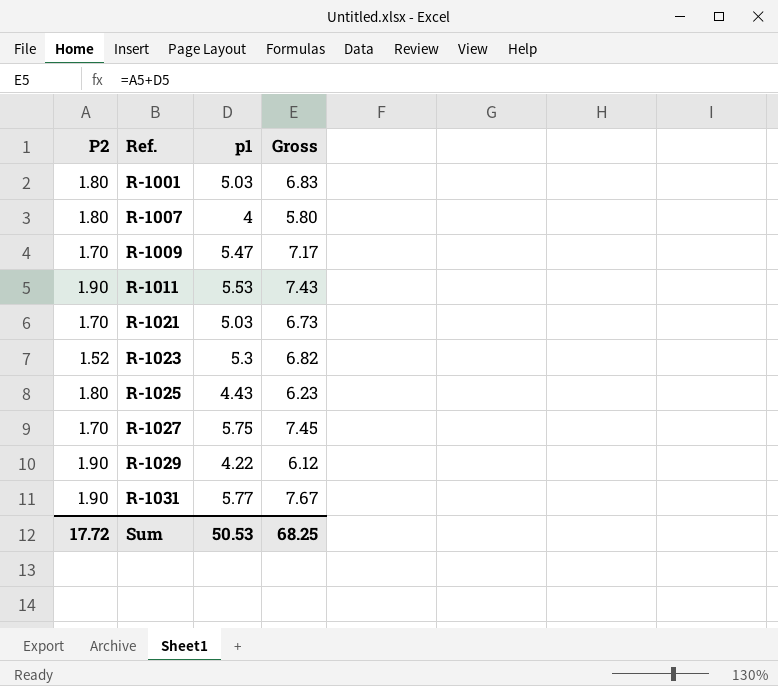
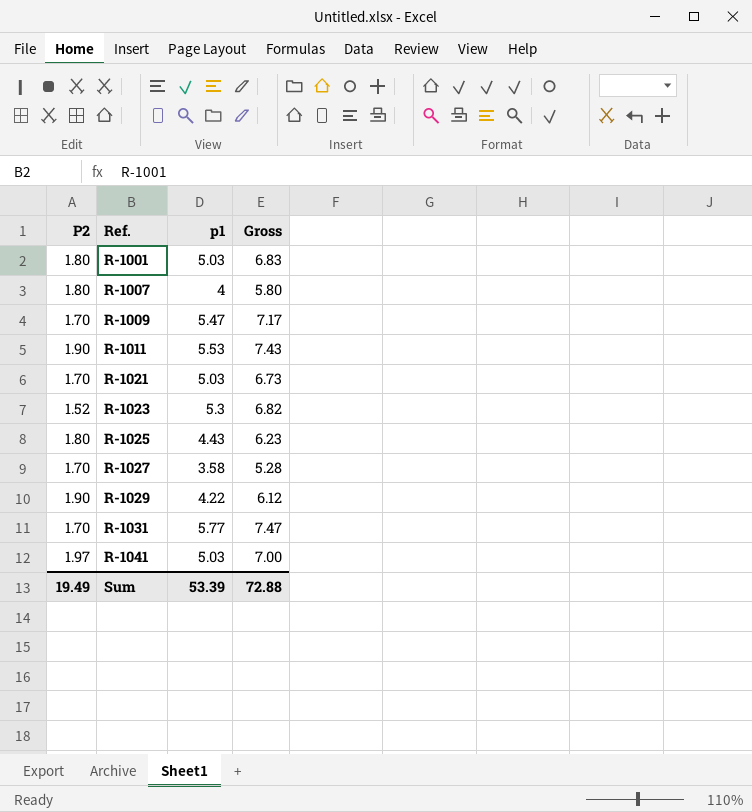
R-1027 | p1: 5.75 -> 3.58
R-1027 | Gross: 7.45 -> 5.28
R-1031 | P2: 1.90 -> 1.70
R-1031 | Gross: 7.67 -> 7.47
row R-1041: none -> 1.97 | 5.03 | 7.00
Sum | P2: 17.72 -> 19.49
Sum | p1: 50.53 -> 53.39
Sum | Gross: 68.25 -> 72.88

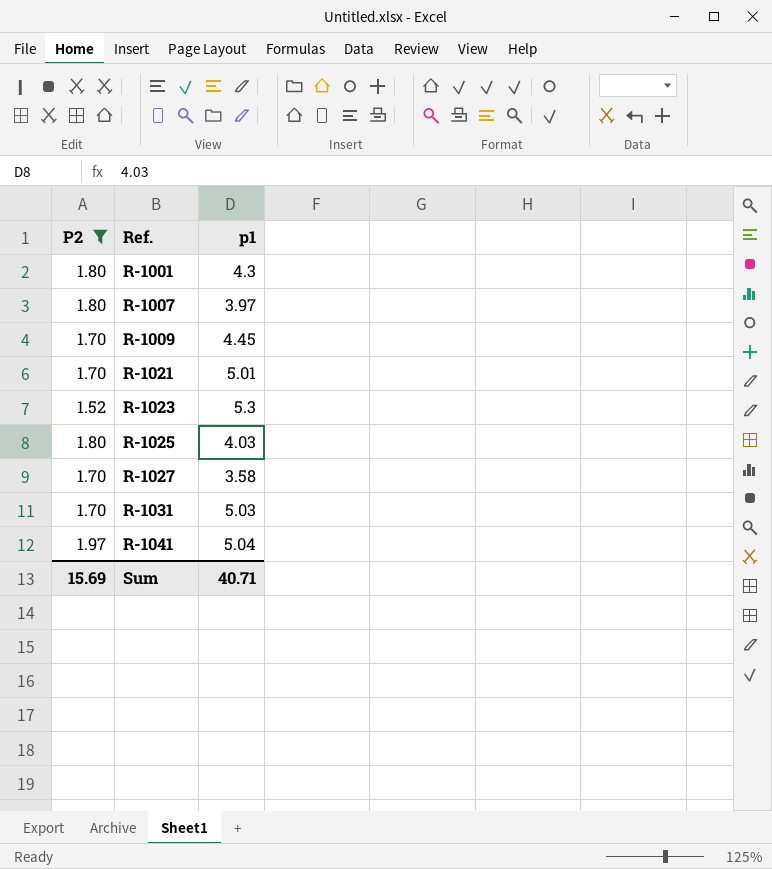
filter: none -> P2 != 1.90
column Gross | formula: [P2] + [p1] -> none
R-1001 | p1: 5.03 -> 4.3
R-1007 | p1: 4 -> 3.97
R-1009 | p1: 5.47 -> 4.45
R-1021 | p1: 5.03 -> 5.01
R-1025 | p1: 4.43 -> 4.03
R-1031 | p1: 5.77 -> 5.03
R-1041 | p1: 5.03 -> 5.04
Sum | P2: 19.49 -> 15.69
Sum | p1: 53.39 -> 40.71

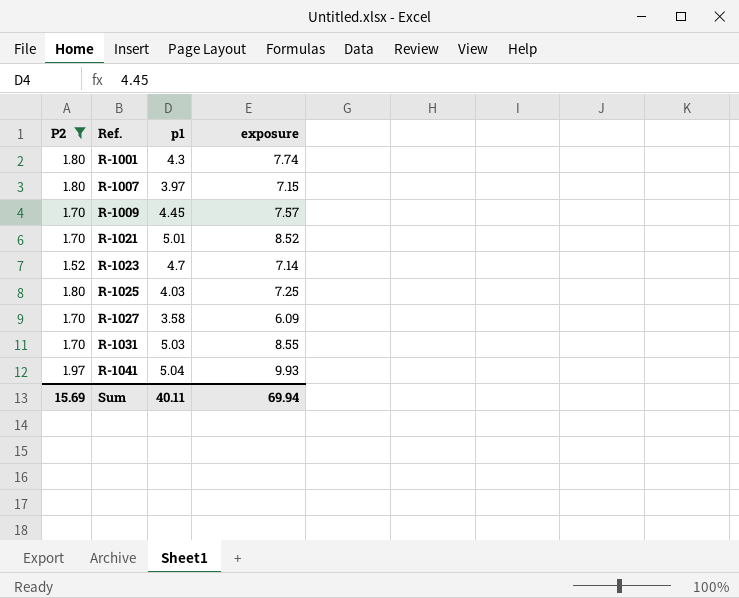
column exposure | formula: none -> [P2] * [p1]
R-1023 | p1: 5.3 -> 4.7
Sum | p1: 40.71 -> 40.11

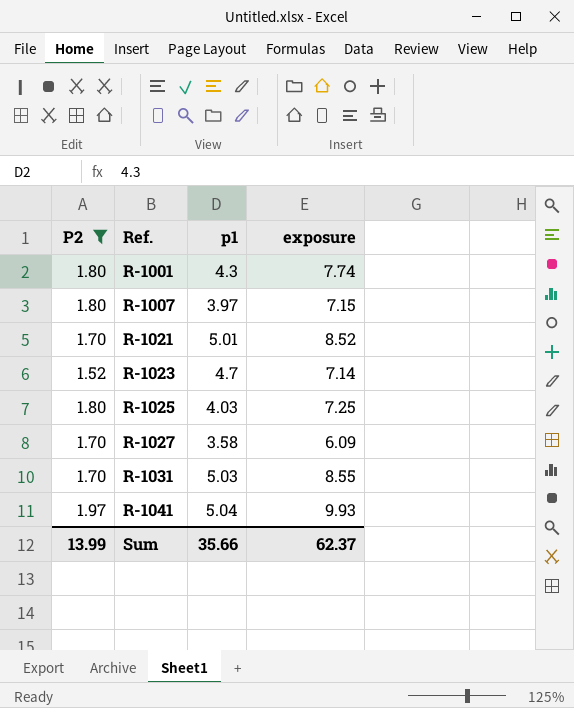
row R-1009: 1.70 | 4.45 | 7.57 -> none
Sum | P2: 15.69 -> 13.99
Sum | p1: 40.11 -> 35.66
Sum | exposure: 69.94 -> 62.37

